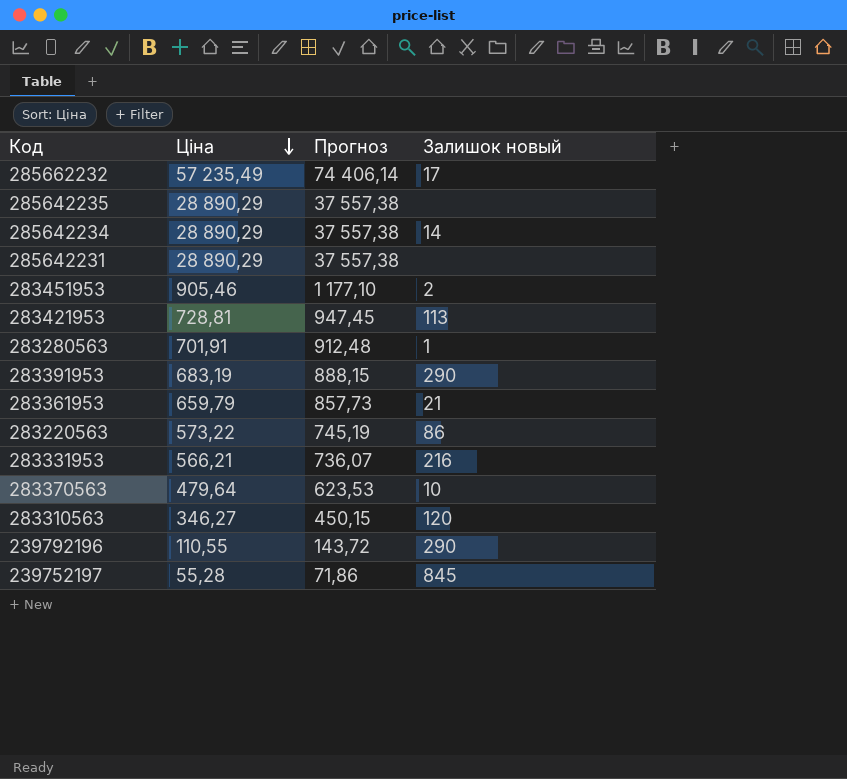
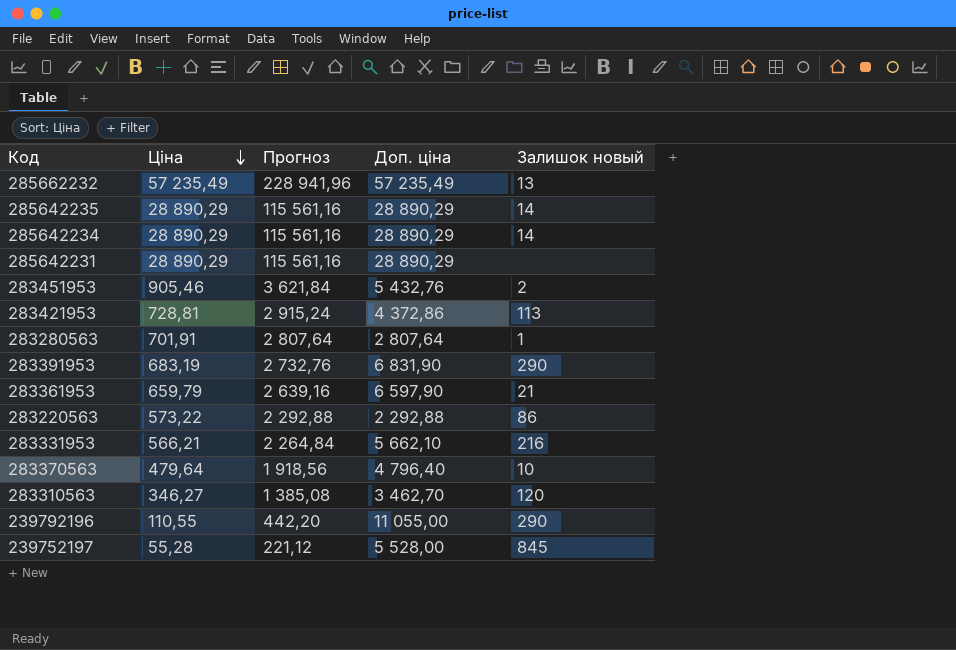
column Прогноз | formula: [Ціна] * 1,3 -> [Ціна] * 4
column Доп. ціна | position: none -> 4
285662232 | Залишок новый: 17 -> 13
285642235 | Залишок новый: none -> 14

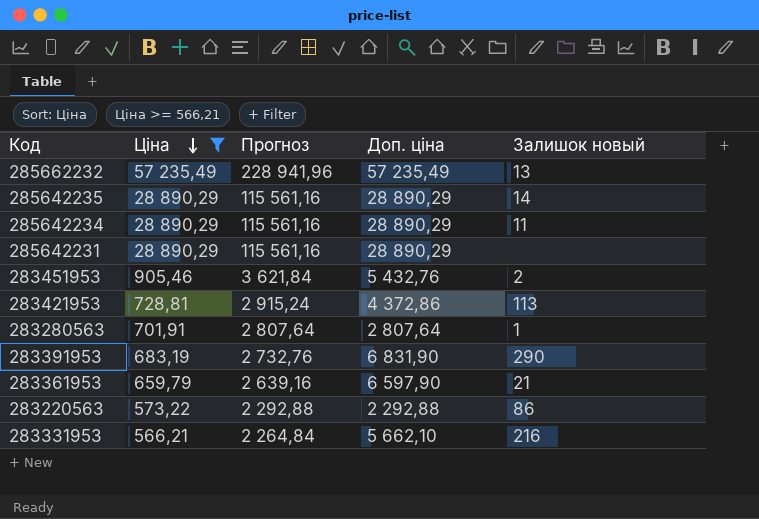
filter: none -> Ціна >= 566,21
285642234 | Залишок новый: 14 -> 11

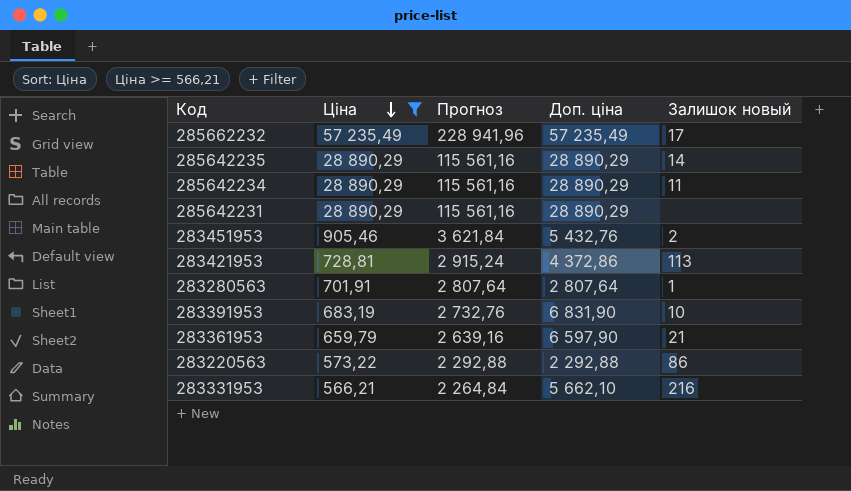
285662232 | Залишок новый: 13 -> 17
283391953 | Залишок новый: 290 -> 10

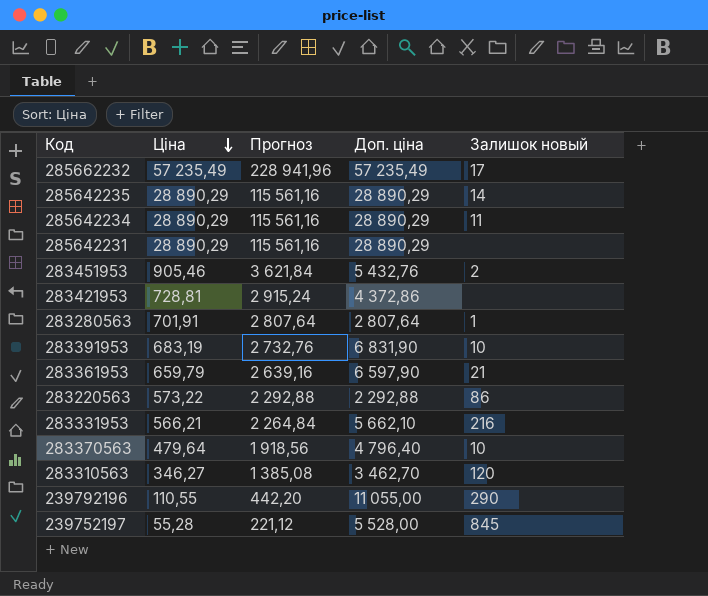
filter: Ціна >= 566,21 -> none
283421953 | Залишок новый: 113 -> none

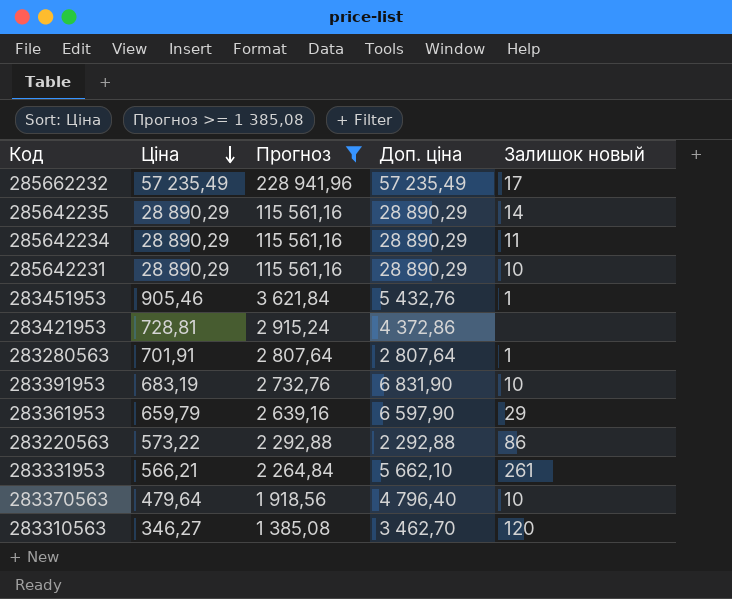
filter: none -> Прогноз >= 1 385,08
285642231 | Залишок новый: none -> 10
283451953 | Залишок новый: 2 -> 1
283361953 | Залишок новый: 21 -> 29
283331953 | Залишок новый: 216 -> 261

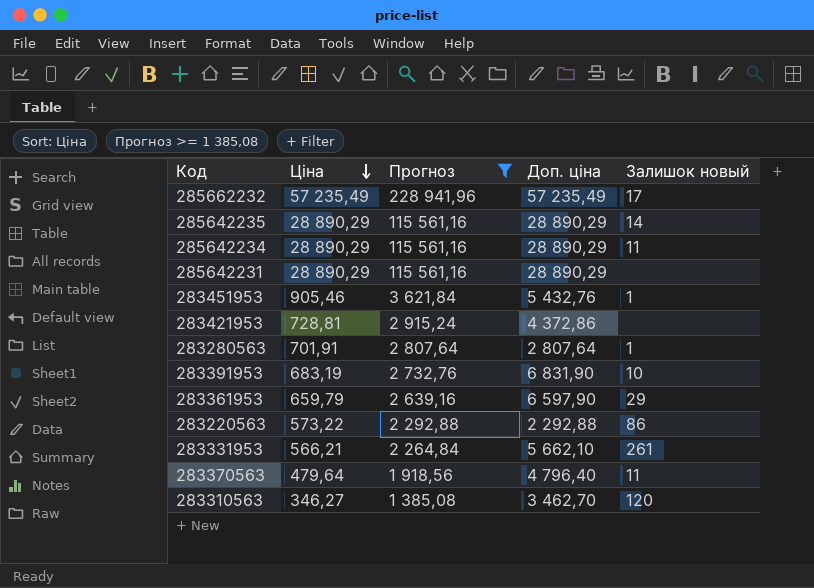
285642231 | Залишок новый: 10 -> none
283370563 | Залишок новый: 10 -> 11

